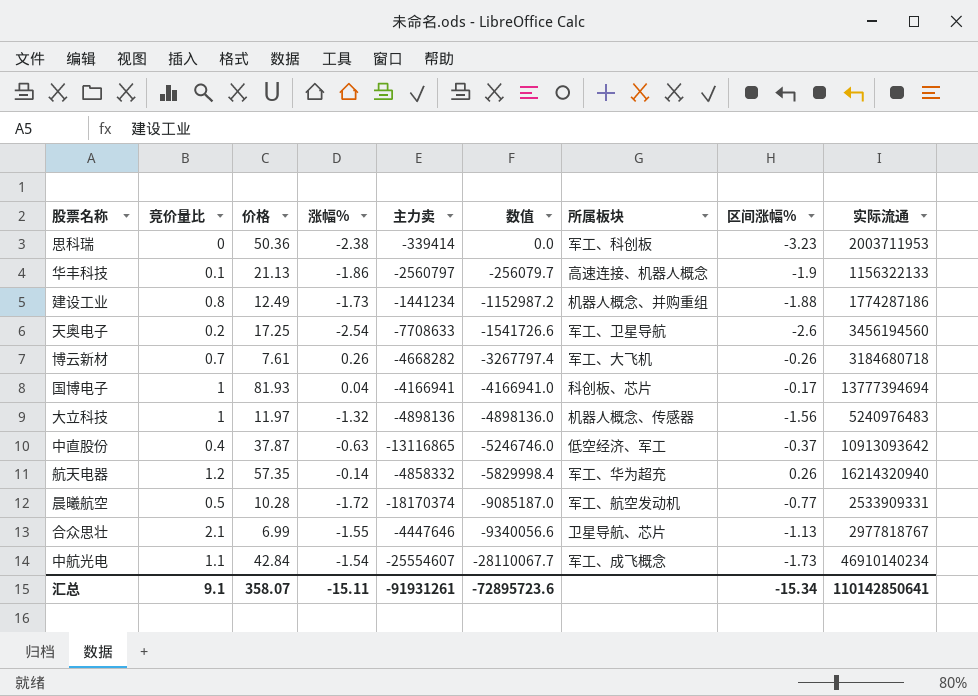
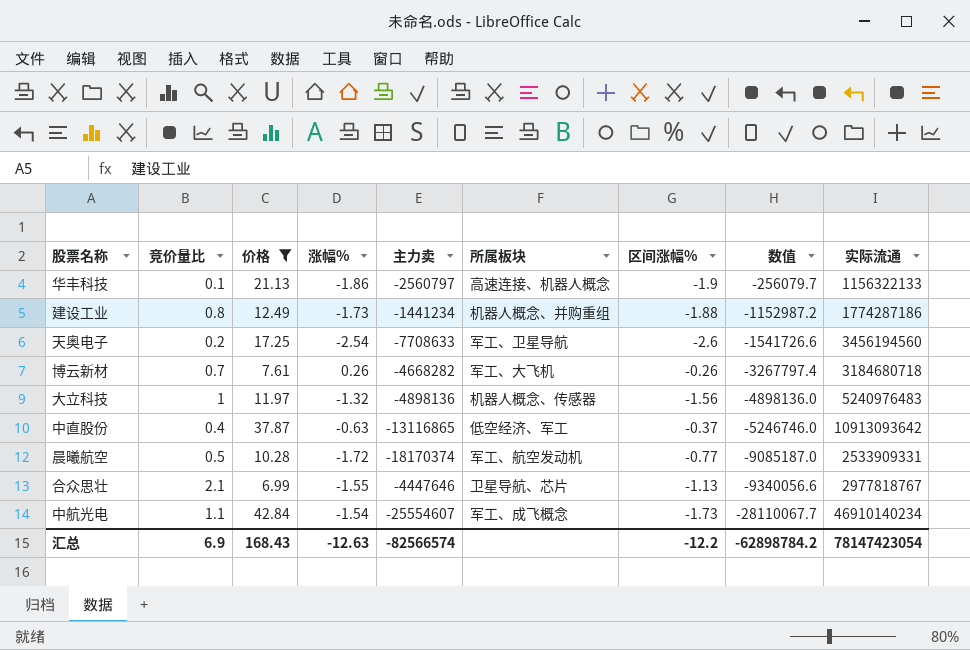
filter: none -> 价格 <= 42.84
column 数值 | position: 6 -> 8
汇总 | 竞价量比: 9.1 -> 6.9
汇总 | 价格: 358.07 -> 168.43
汇总 | 涨幅%: -15.11 -> -12.63
汇总 | 主力卖: -91931261 -> -82566574
汇总 | 区间涨幅%: -15.34 -> -12.2
汇总 | 数值: -72895723.6 -> -62898784.2
汇总 | 实际流通: 110142850641 -> 78147423054

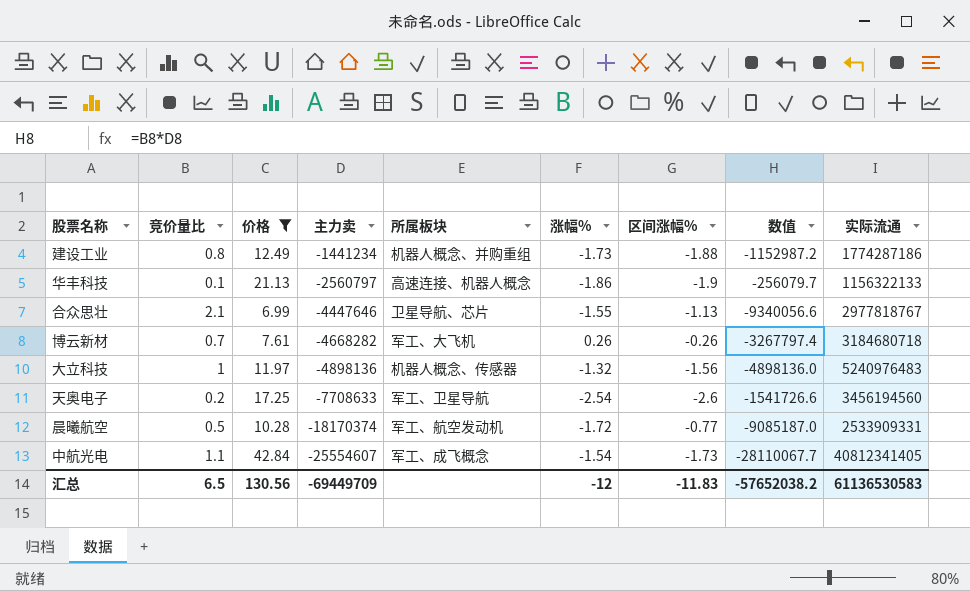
row order: 数值 descending -> 主力卖 descending
column 涨幅% | position: 4 -> 6
row 中直股份: 0.4 | 37.87 | -0.63 | -13116865 | 低空经济、军工 | -0.37 | -5246746.0 | 10913093642 -> none
中航光电 | 实际流通: 46910140234 -> 40812341405
汇总 | 竞价量比: 6.9 -> 6.5
汇总 | 价格: 168.43 -> 130.56
汇总 | 主力卖: -82566574 -> -69449709
汇总 | 涨幅%: -12.63 -> -12
汇总 | 区间涨幅%: -12.2 -> -11.83
汇总 | 数值: -62898784.2 -> -57652038.2
汇总 | 实际流通: 78147423054 -> 61136530583

